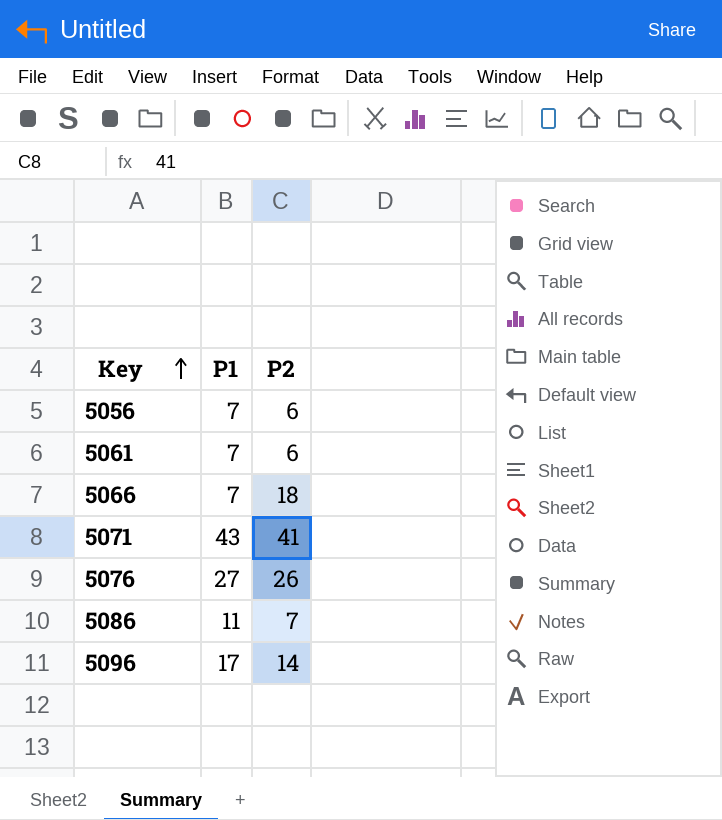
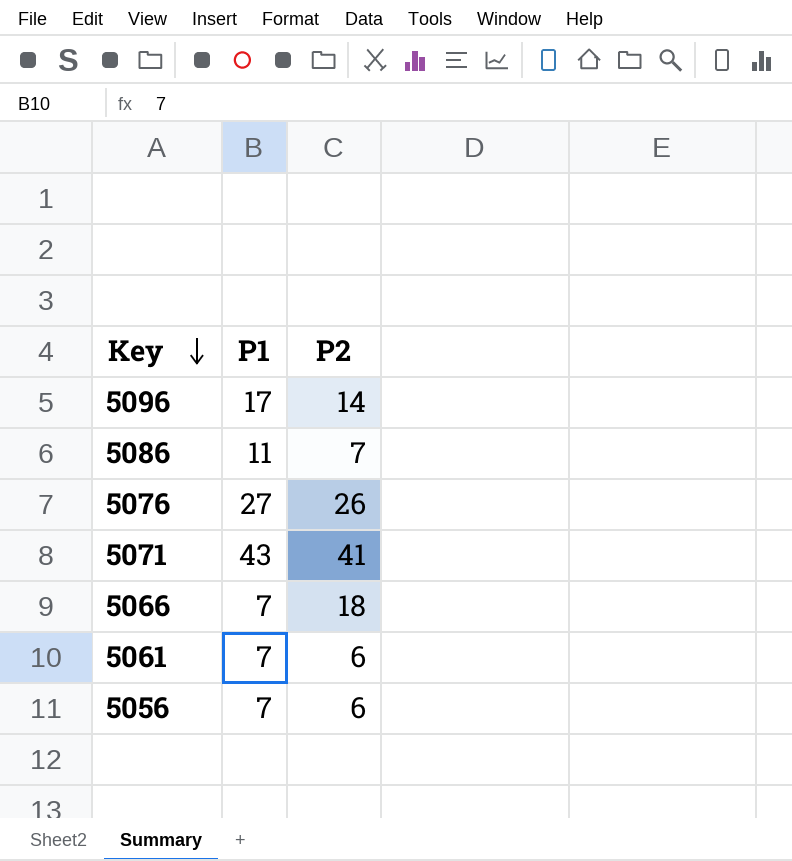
row order: Key ascending -> Key descending

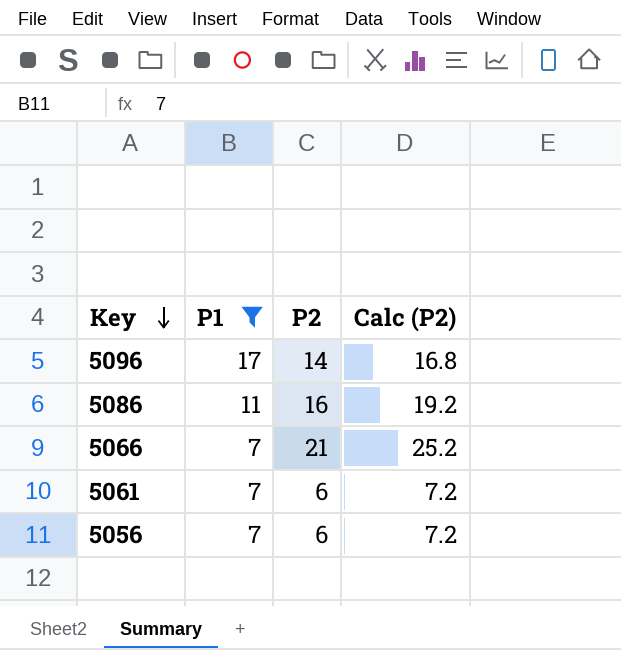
filter: none -> P1 <= 17
column Calc (P2) | formula: none -> [P2] * 1.2
5086 | P2: 7 -> 16
5066 | P2: 18 -> 21

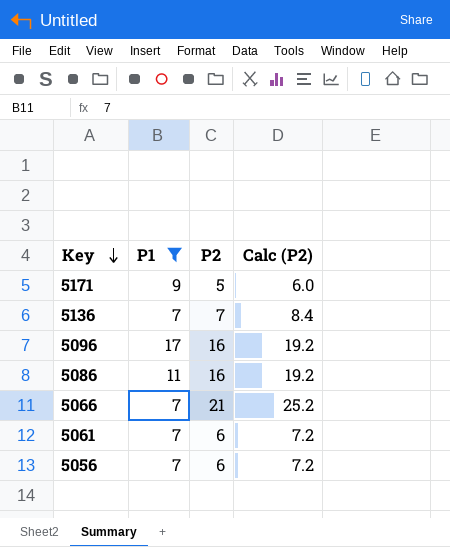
row 5171: none -> 9 | 5 | 6.0
row 5136: none -> 7 | 7 | 8.4
5096 | P2: 14 -> 16
5096 | Calc (P2): 16.8 -> 19.2

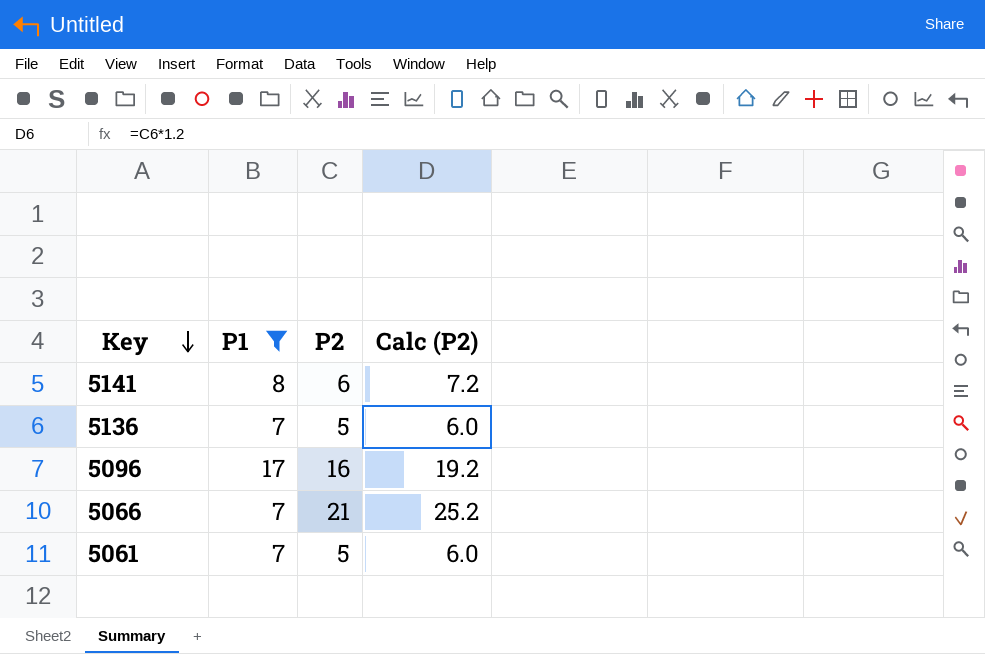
row 5171: 9 | 5 | 6.0 -> none
row 5086: 11 | 16 | 19.2 -> none
row 5056: 7 | 6 | 7.2 -> none
row 5141: none -> 8 | 6 | 7.2
5136 | P2: 7 -> 5
5136 | Calc (P2): 8.4 -> 6.0
5061 | P2: 6 -> 5
5061 | Calc (P2): 7.2 -> 6.0

